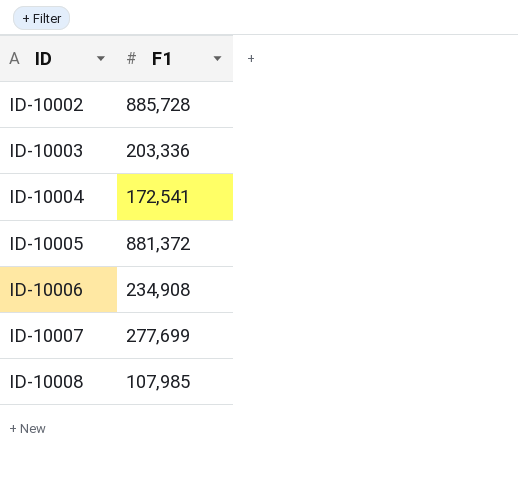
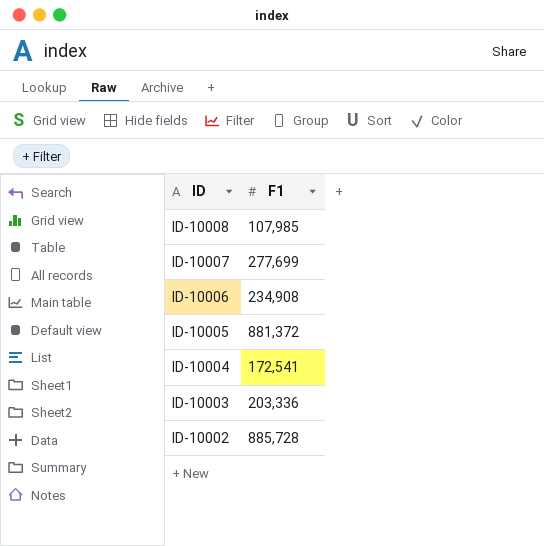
row order: ID ascending -> ID descending

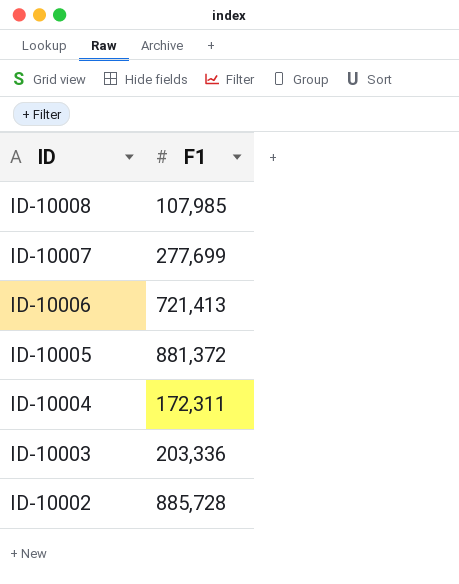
ID-10006 | F1: 234,908 -> 721,413
ID-10004 | F1: 172,541 -> 172,311

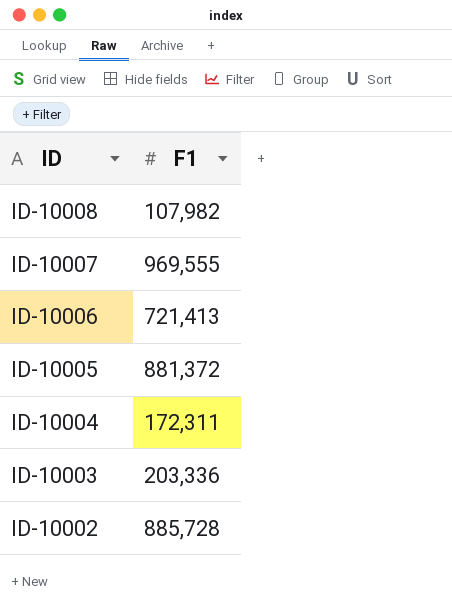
ID-10008 | F1: 107,985 -> 107,982
ID-10007 | F1: 277,699 -> 969,555

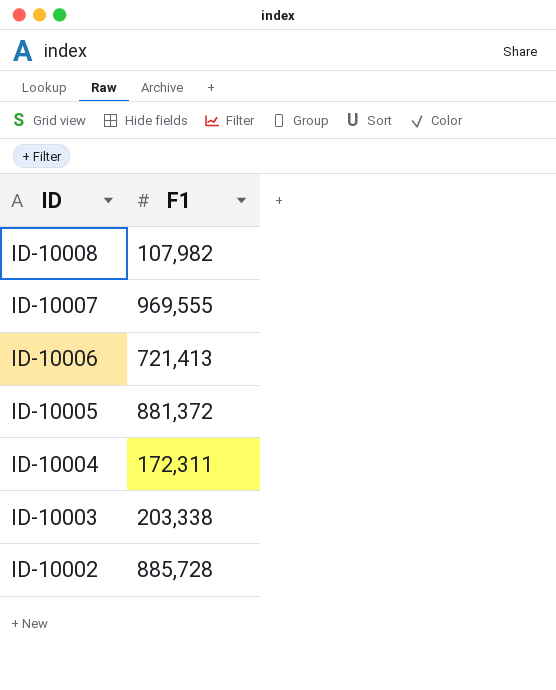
ID-10003 | F1: 203,336 -> 203,338

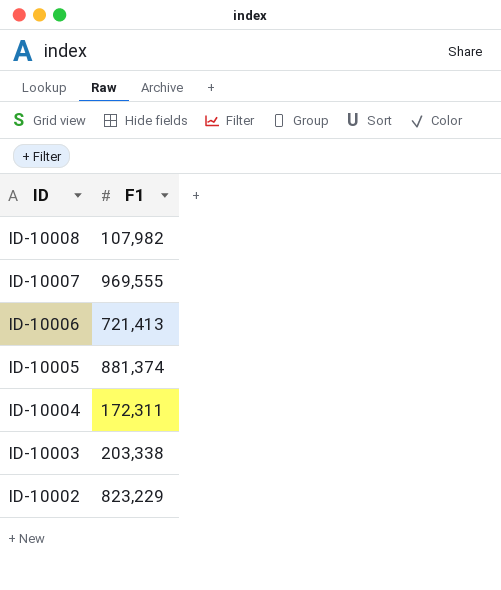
ID-10005 | F1: 881,372 -> 881,374
ID-10002 | F1: 885,728 -> 823,229

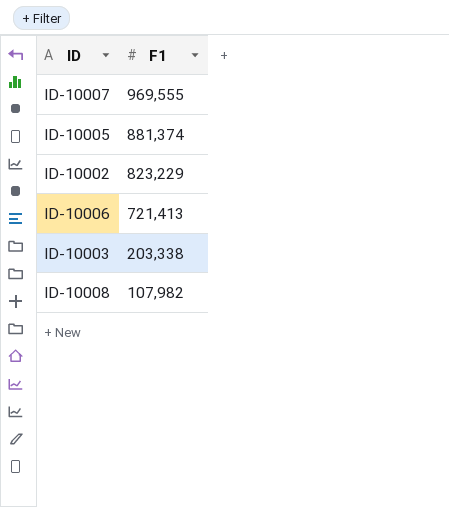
row order: ID descending -> F1 descending
row ID-10004: 172,311 -> none

